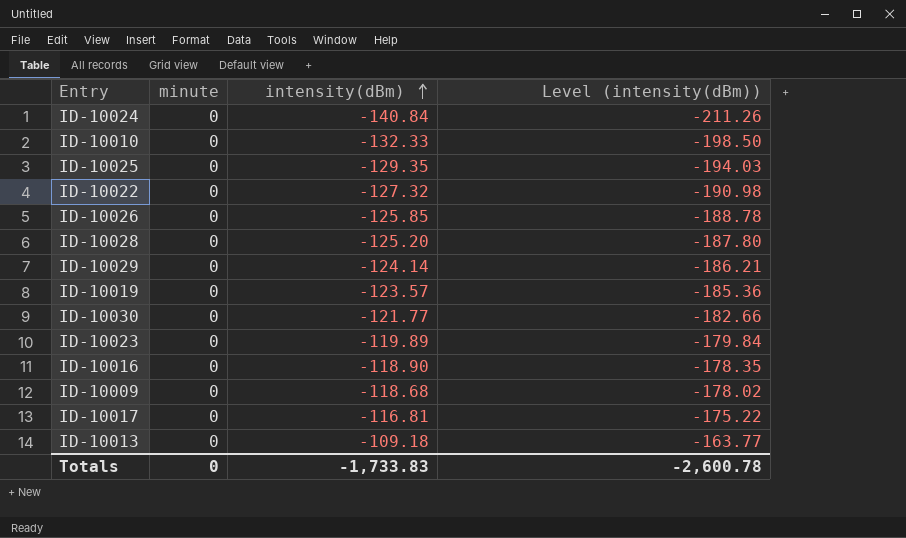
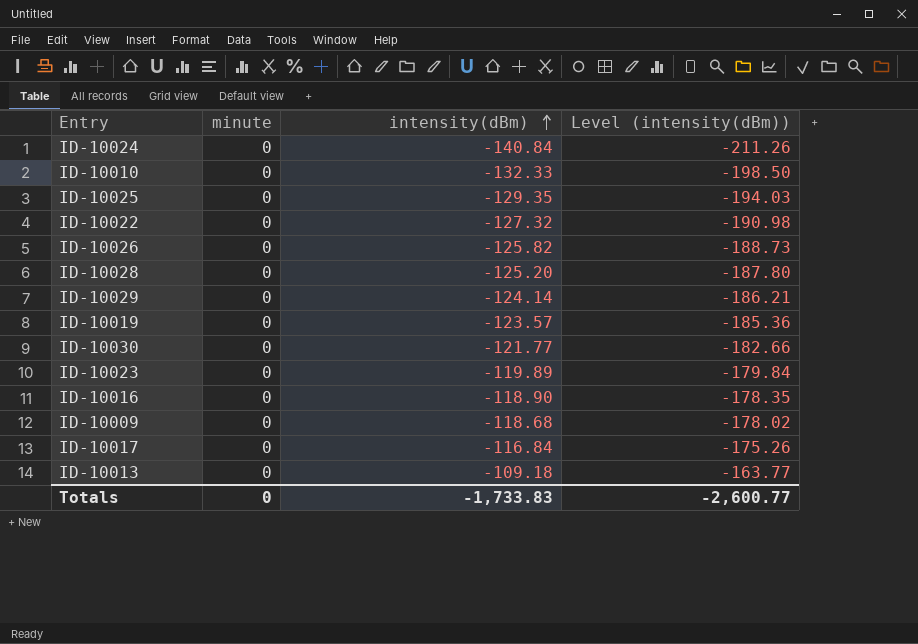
ID-10026 | intensity(dBm): -125.85 -> -125.82
ID-10026 | Level (intensity(dBm)): -188.78 -> -188.73
ID-10017 | intensity(dBm): -116.81 -> -116.84
ID-10017 | Level (intensity(dBm)): -175.22 -> -175.26
Totals | Level (intensity(dBm)): -2,600.78 -> -2,600.77

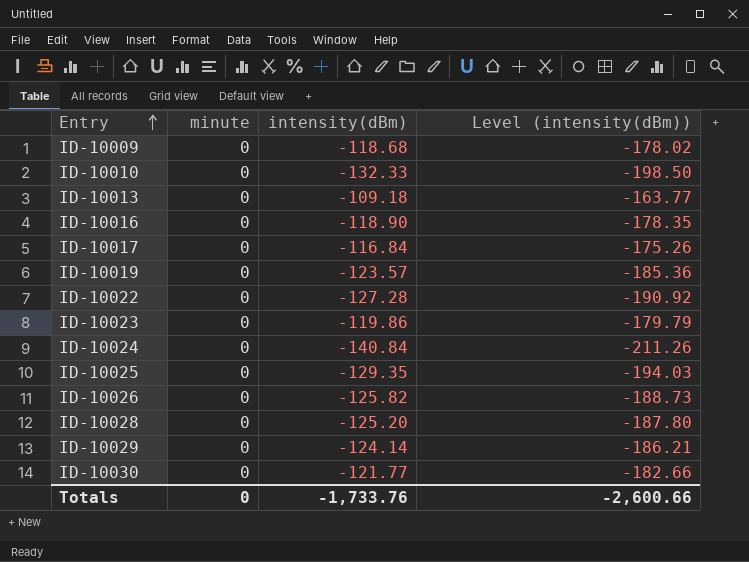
row order: intensity(dBm) ascending -> Entry ascending
ID-10022 | intensity(dBm): -127.32 -> -127.28
ID-10022 | Level (intensity(dBm)): -190.98 -> -190.92
ID-10023 | intensity(dBm): -119.89 -> -119.86
ID-10023 | Level (intensity(dBm)): -179.84 -> -179.79
Totals | intensity(dBm): -1,733.83 -> -1,733.76
Totals | Level (intensity(dBm)): -2,600.77 -> -2,600.66

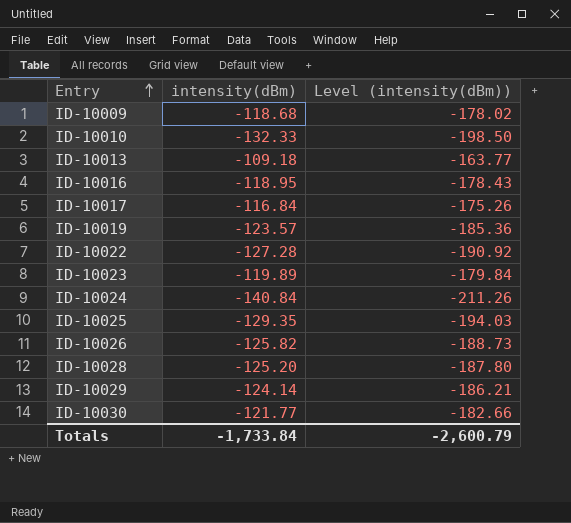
column minute | position: 2 -> none
ID-10016 | intensity(dBm): -118.90 -> -118.95
ID-10016 | Level (intensity(dBm)): -178.35 -> -178.43
ID-10023 | intensity(dBm): -119.86 -> -119.89
ID-10023 | Level (intensity(dBm)): -179.79 -> -179.84
Totals | intensity(dBm): -1,733.76 -> -1,733.84
Totals | Level (intensity(dBm)): -2,600.66 -> -2,600.79

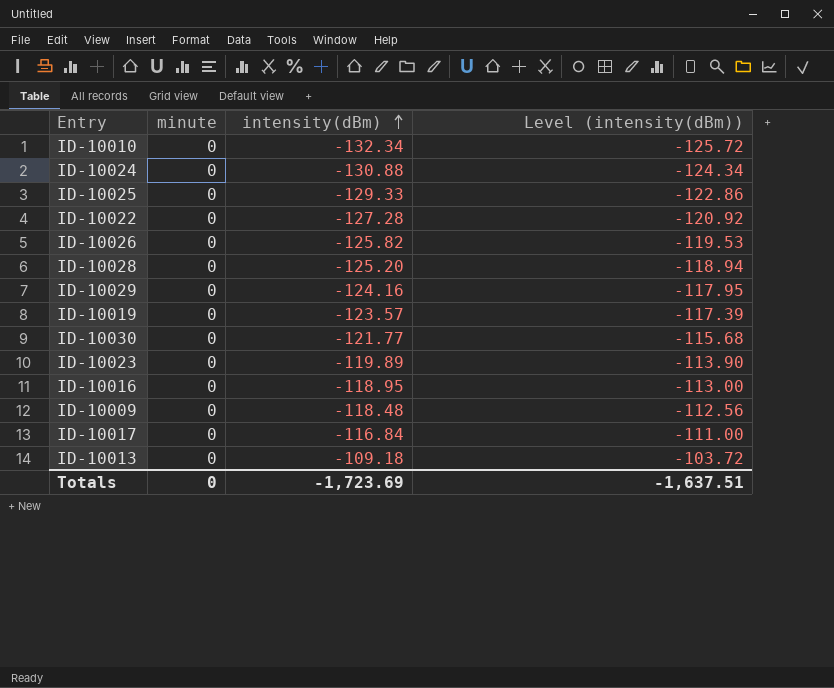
row order: Entry ascending -> intensity(dBm) ascending
column minute | position: none -> 2
column Level (intensity(dBm)) | formula: [intensity(dBm)] * 1.5 -> [intensity(dBm)] * 0.95
ID-10010 | intensity(dBm): -132.33 -> -132.34
ID-10024 | intensity(dBm): -140.84 -> -130.88
ID-10025 | intensity(dBm): -129.35 -> -129.33
ID-10029 | intensity(dBm): -124.14 -> -124.16
ID-10009 | intensity(dBm): -118.68 -> -118.48
Totals | intensity(dBm): -1,733.84 -> -1,723.69
Totals | Level (intensity(dBm)): -2,600.79 -> -1,637.51

